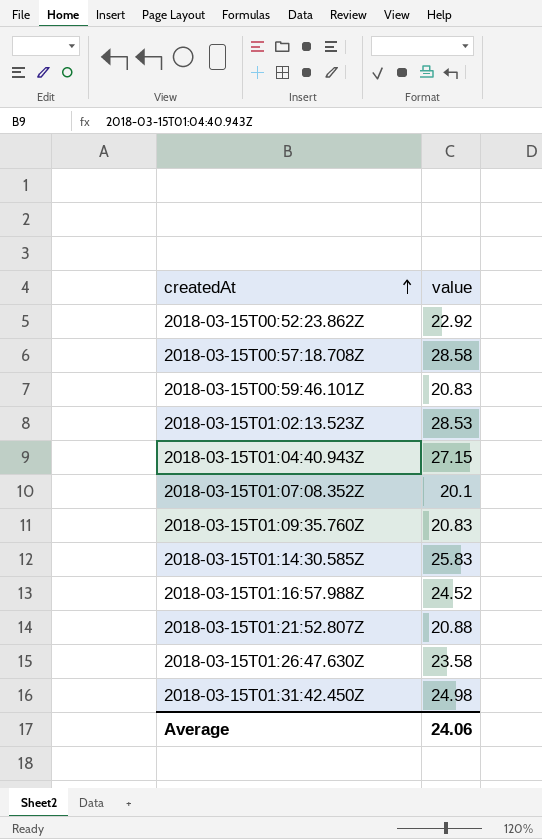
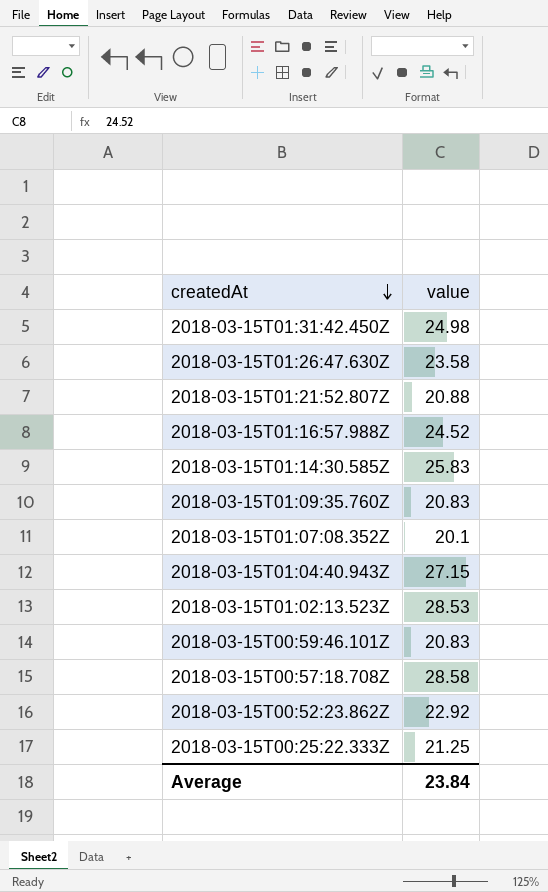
row order: createdAt ascending -> createdAt descending
row 2018-03-15T00:25:22.333Z: none -> 21.25
Average | value: 24.06 -> 23.84

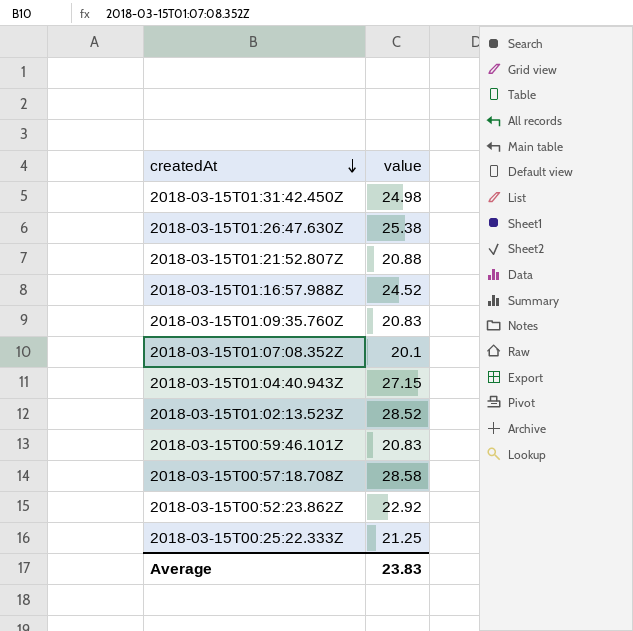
row 2018-03-15T01:14:30.585Z: 25.83 -> none
2018-03-15T01:26:47.630Z | value: 23.58 -> 25.38
2018-03-15T01:02:13.523Z | value: 28.53 -> 28.52
Average | value: 23.84 -> 23.83

